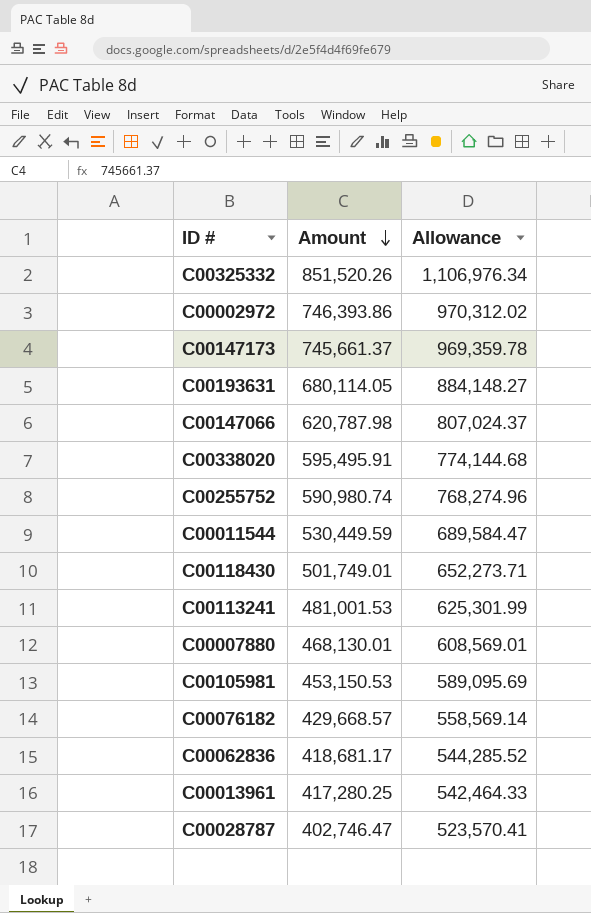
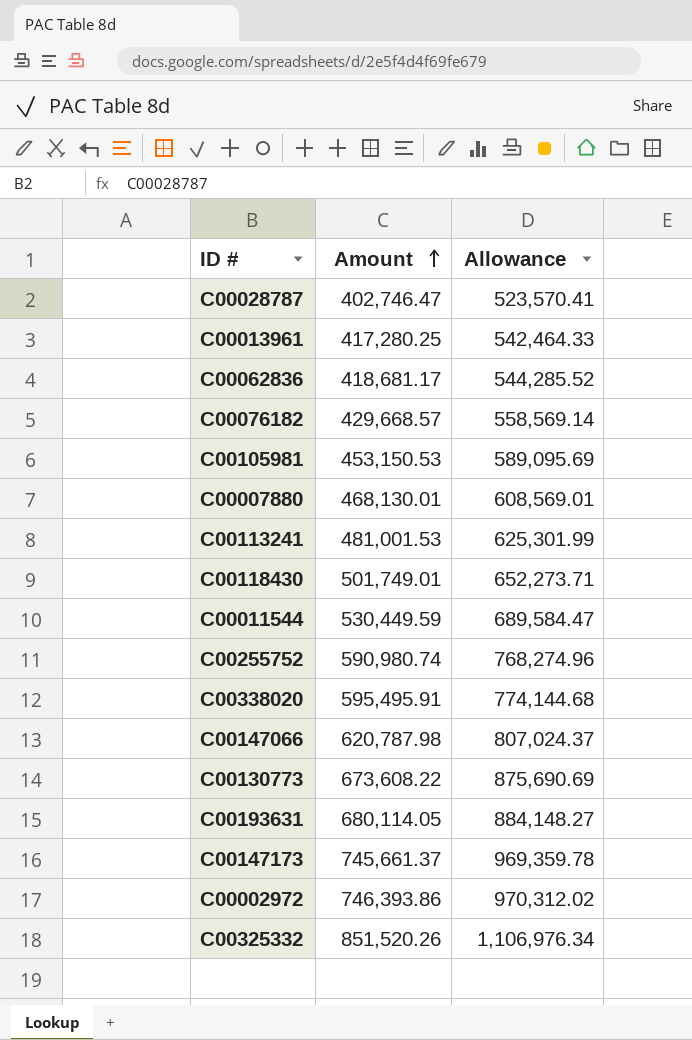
row order: Amount descending -> Amount ascending
row C00130773: none -> 673,608.22 | 875,690.69

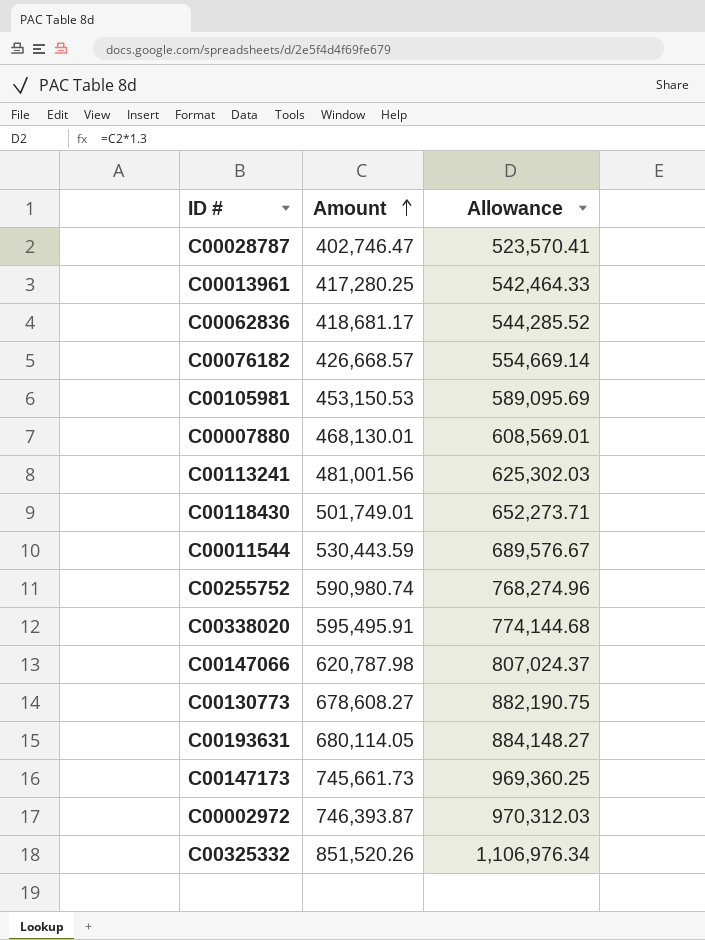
C00076182 | Amount: 429,668.57 -> 426,668.57
C00076182 | Allowance: 558,569.14 -> 554,669.14
C00113241 | Amount: 481,001.53 -> 481,001.56
C00113241 | Allowance: 625,301.99 -> 625,302.03
C00011544 | Amount: 530,449.59 -> 530,443.59
C00011544 | Allowance: 689,584.47 -> 689,576.67
C00130773 | Amount: 673,608.22 -> 678,608.27
C00130773 | Allowance: 875,690.69 -> 882,190.75
C00147173 | Amount: 745,661.37 -> 745,661.73
C00147173 | Allowance: 969,359.78 -> 969,360.25
C00002972 | Amount: 746,393.86 -> 746,393.87
C00002972 | Allowance: 970,312.02 -> 970,312.03

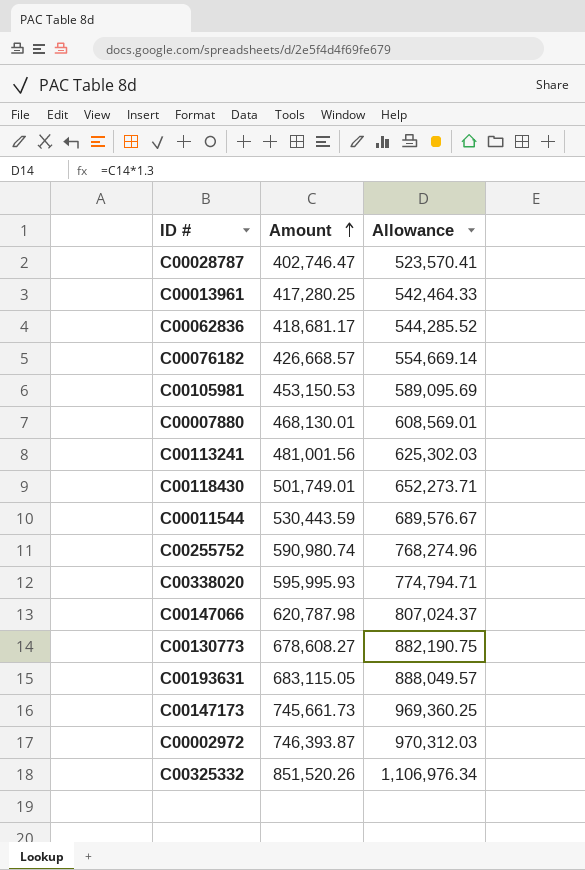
C00338020 | Amount: 595,495.91 -> 595,995.93
C00338020 | Allowance: 774,144.68 -> 774,794.71
C00193631 | Amount: 680,114.05 -> 683,115.05
C00193631 | Allowance: 884,148.27 -> 888,049.57

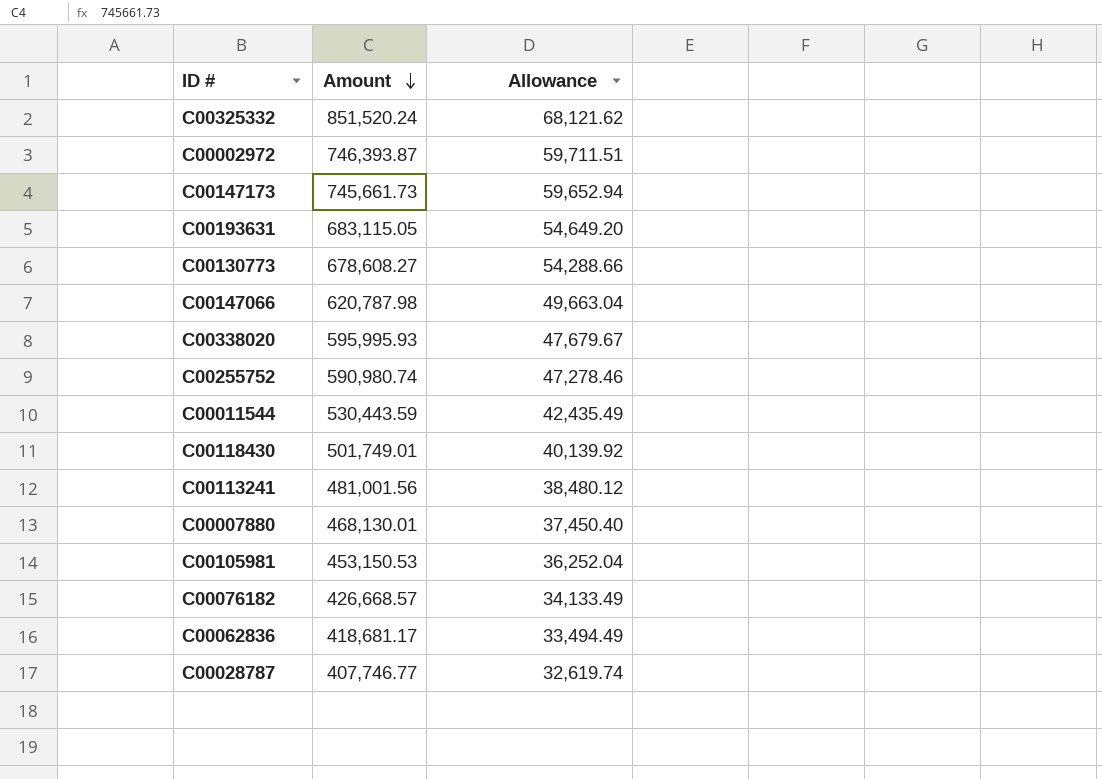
row order: Amount ascending -> Amount descending
column Allowance | formula: [Amount] * 1.3 -> [Amount] * 0.08
row C00013961: 417,280.25 | 542,464.33 -> none
C00325332 | Amount: 851,520.26 -> 851,520.24
C00028787 | Amount: 402,746.47 -> 407,746.77

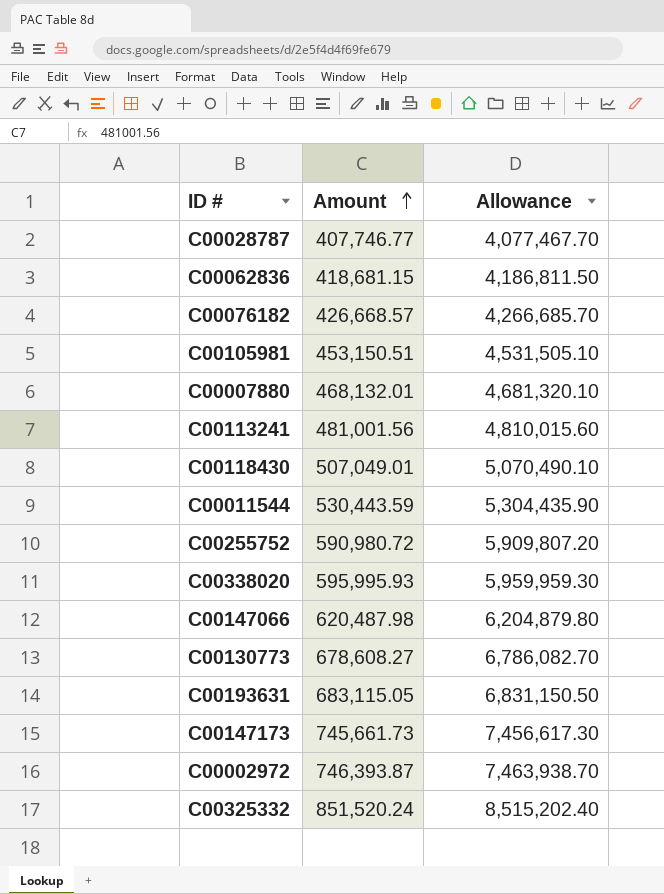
row order: Amount descending -> Amount ascending
column Allowance | formula: [Amount] * 0.08 -> [Amount] * 10
C00062836 | Amount: 418,681.17 -> 418,681.15
C00105981 | Amount: 453,150.53 -> 453,150.51
C00007880 | Amount: 468,130.01 -> 468,132.01
C00118430 | Amount: 501,749.01 -> 507,049.01
C00255752 | Amount: 590,980.74 -> 590,980.72
C00147066 | Amount: 620,787.98 -> 620,487.98

